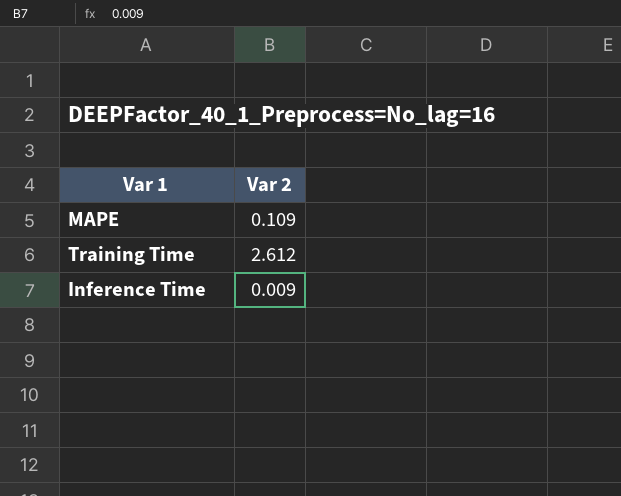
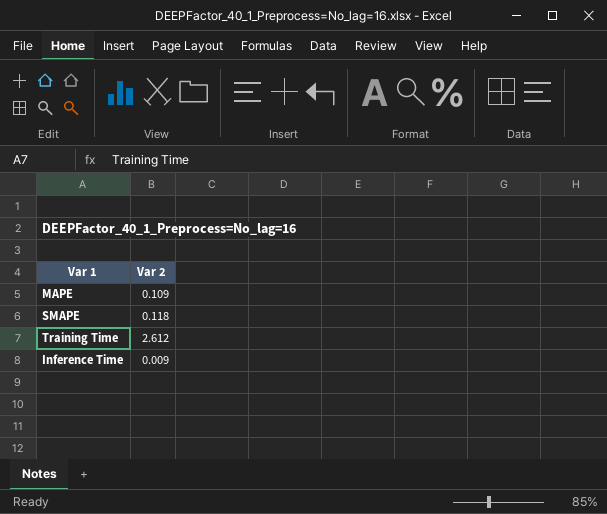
row SMAPE: none -> 0.118

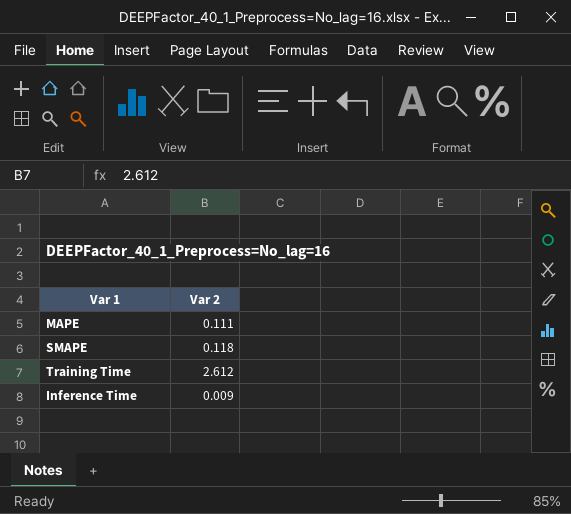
MAPE | Var 2: 0.109 -> 0.111

